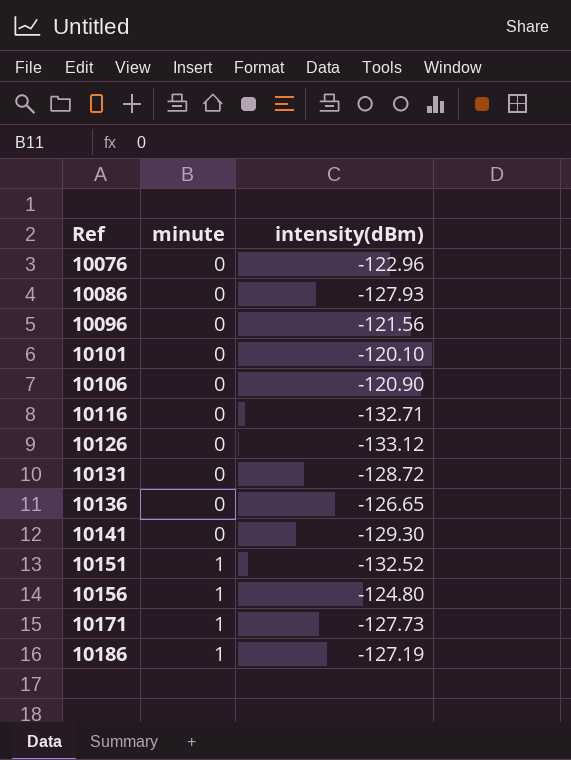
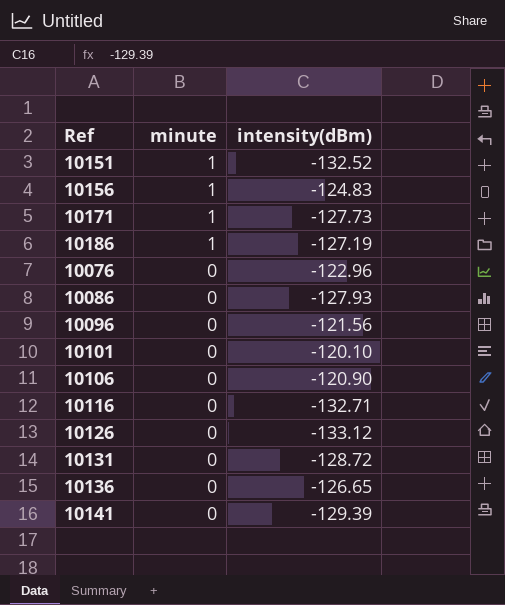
row order: Ref ascending -> minute descending
10156 | intensity(dBm): -124.80 -> -124.83
10141 | intensity(dBm): -129.30 -> -129.39

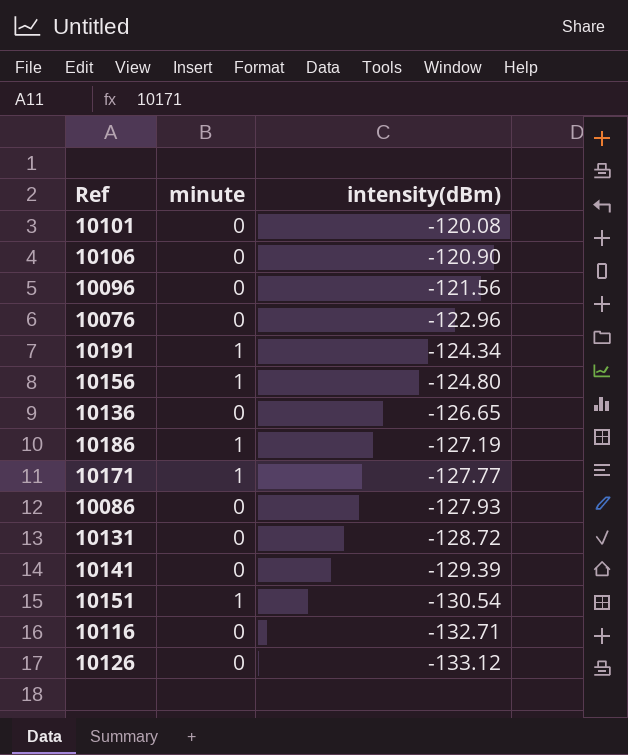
row order: minute descending -> intensity(dBm) descending
10101 | intensity(dBm): -120.10 -> -120.08
row 10191: none -> 1 | -124.34
10156 | intensity(dBm): -124.83 -> -124.80
10171 | intensity(dBm): -127.73 -> -127.77
10151 | intensity(dBm): -132.52 -> -130.54

